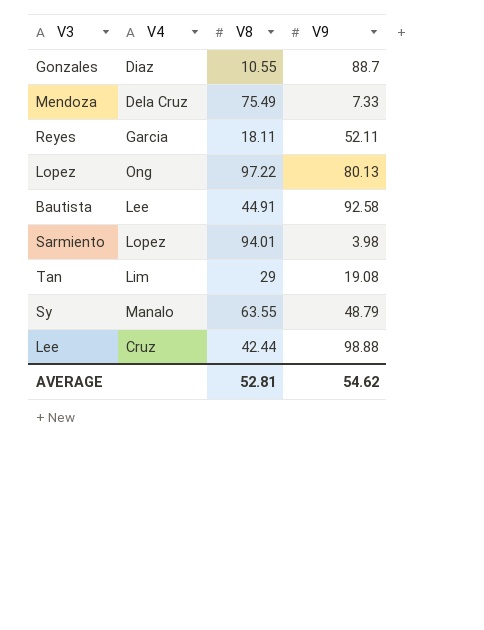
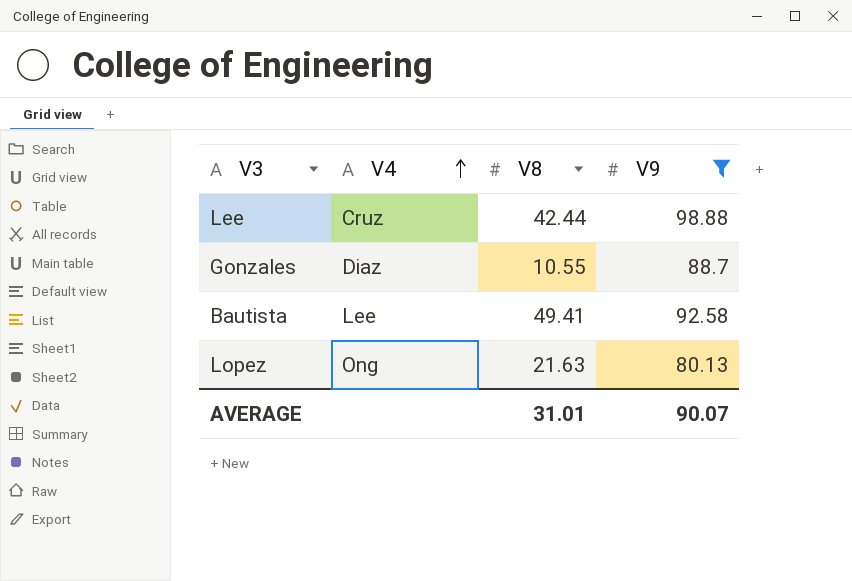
filter: none -> V9 >= 80.13
row order: none -> V4 ascending
Bautista | V8: 44.91 -> 49.41
Lopez | V8: 97.22 -> 21.63
AVERAGE | V8: 52.81 -> 31.01
AVERAGE | V9: 54.62 -> 90.07

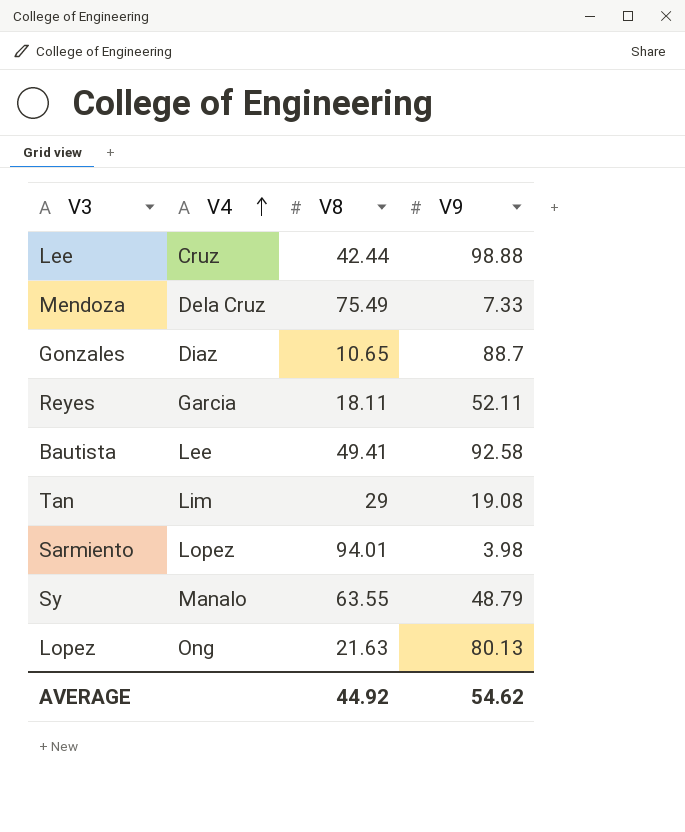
filter: V9 >= 80.13 -> none
Gonzales | V8: 10.55 -> 10.65
AVERAGE | V8: 31.01 -> 44.92
AVERAGE | V9: 90.07 -> 54.62

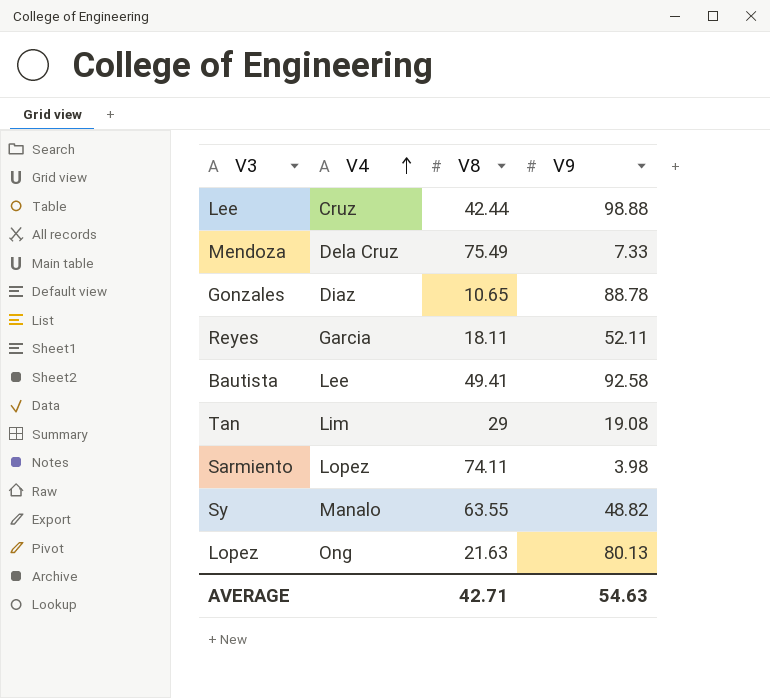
Gonzales | V9: 88.7 -> 88.78
Sarmiento | V8: 94.01 -> 74.11
Sy | V9: 48.79 -> 48.82
AVERAGE | V8: 44.92 -> 42.71
AVERAGE | V9: 54.62 -> 54.63

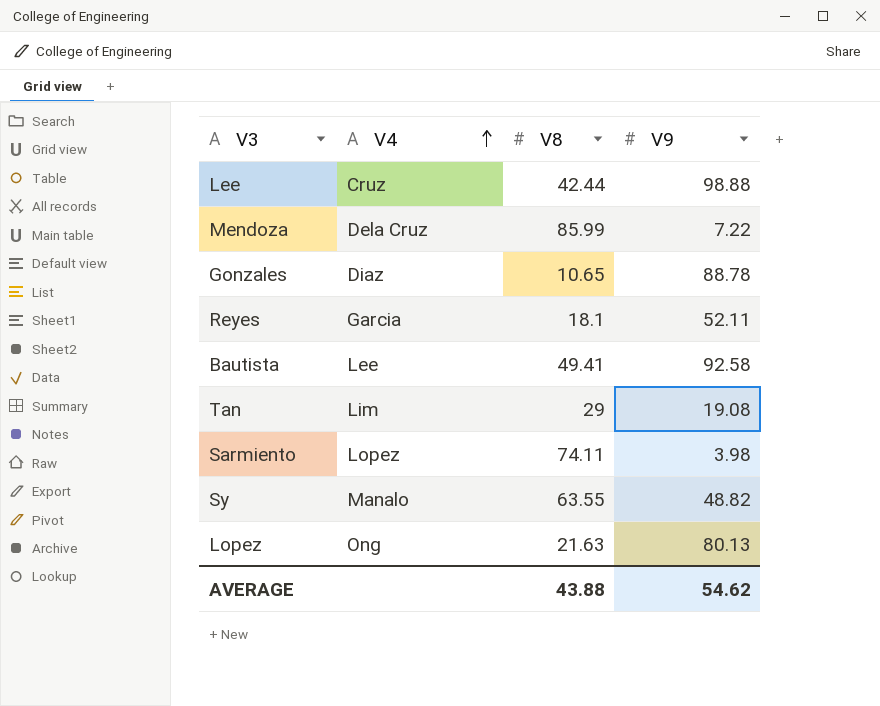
Mendoza | V8: 75.49 -> 85.99
Mendoza | V9: 7.33 -> 7.22
Reyes | V8: 18.11 -> 18.1
AVERAGE | V8: 42.71 -> 43.88
AVERAGE | V9: 54.63 -> 54.62

